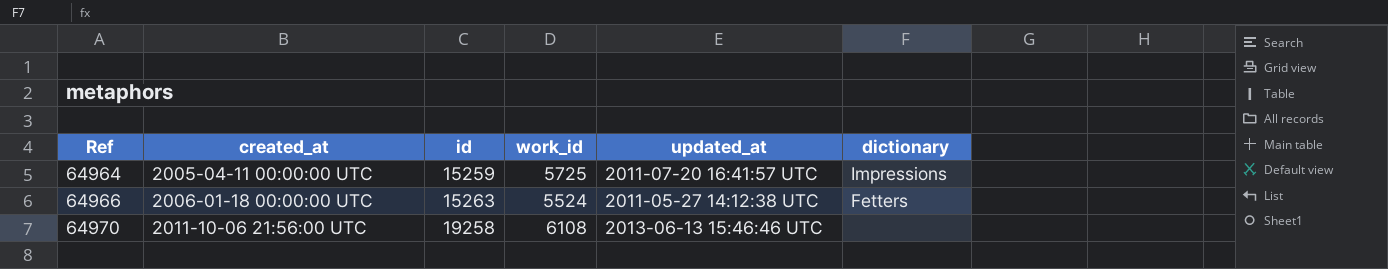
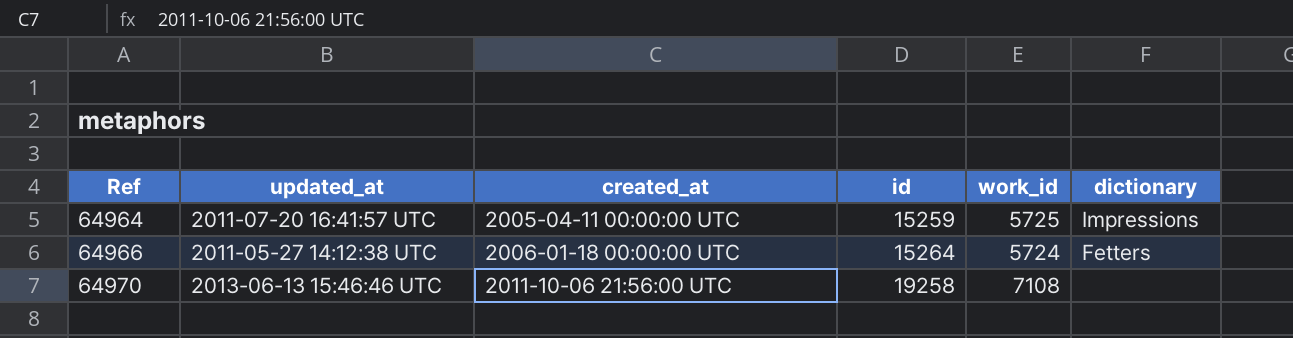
column updated_at | position: 5 -> 2
64966 | id: 15263 -> 15264
64966 | work_id: 5524 -> 5724
64970 | work_id: 6108 -> 7108

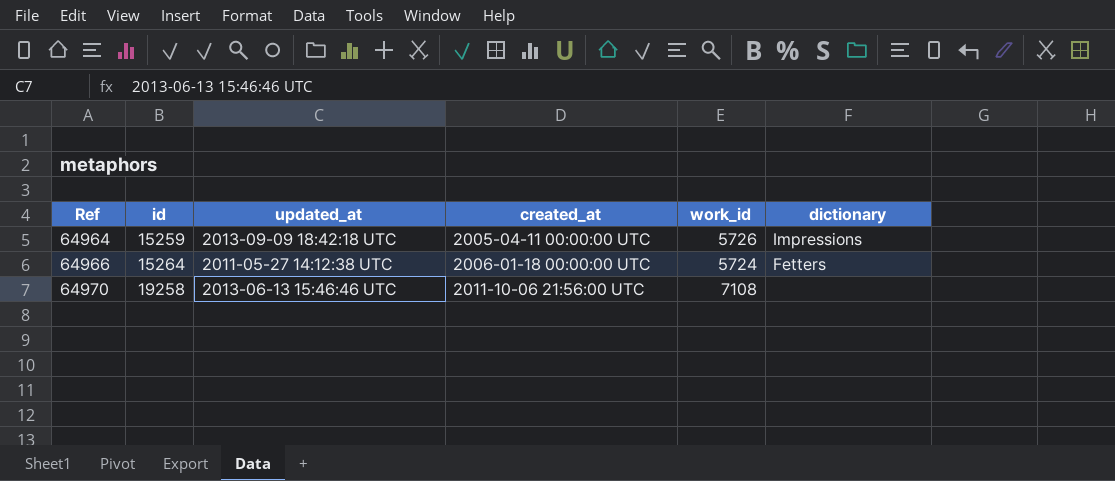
column id | position: 4 -> 2
64964 | updated_at: 2011-07-20 16:41:57 UTC -> 2013-09-09 18:42:18 UTC
64964 | work_id: 5725 -> 5726

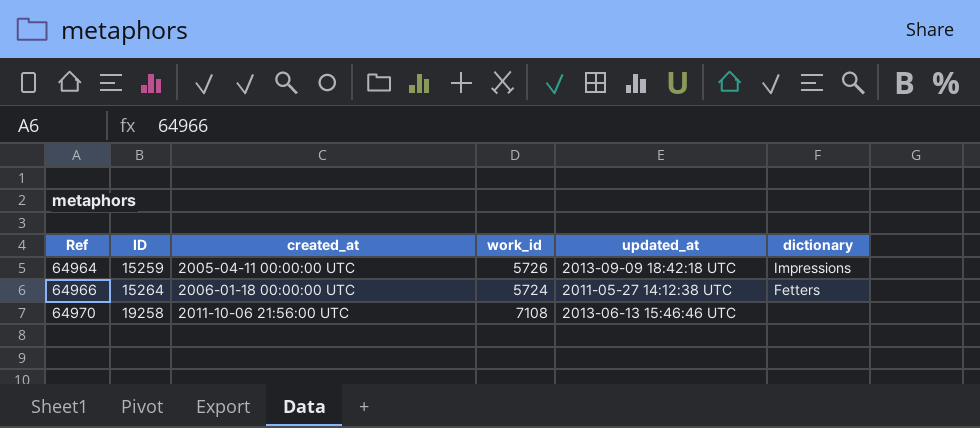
column name: id -> ID
column updated_at | position: 3 -> 5

